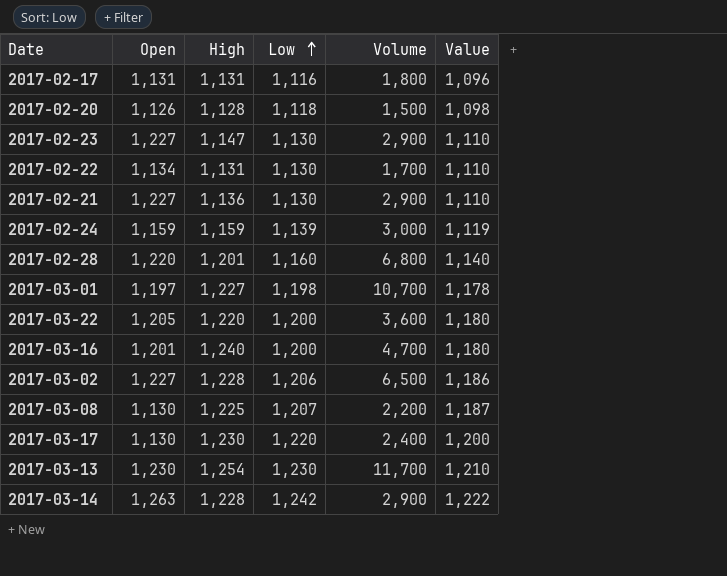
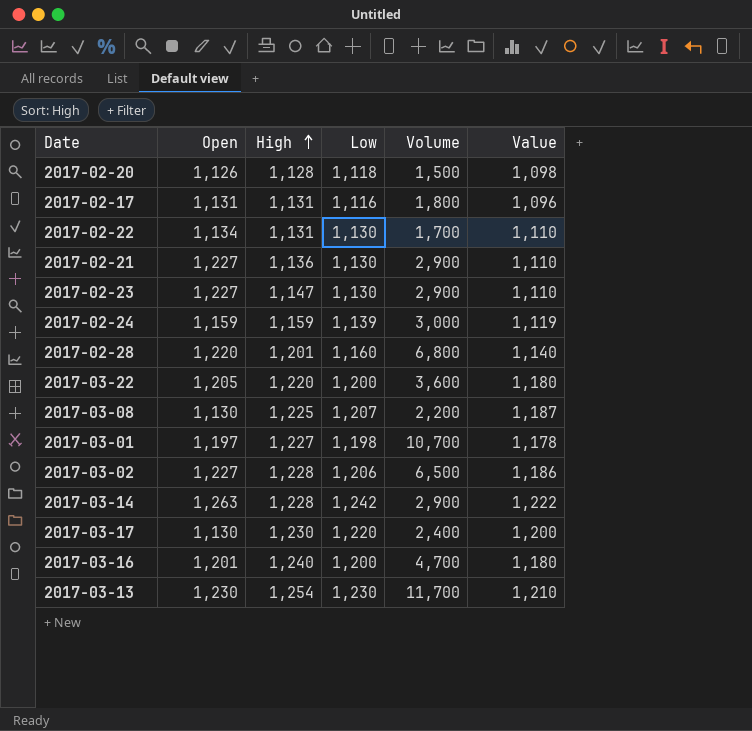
row order: Low ascending -> High ascending

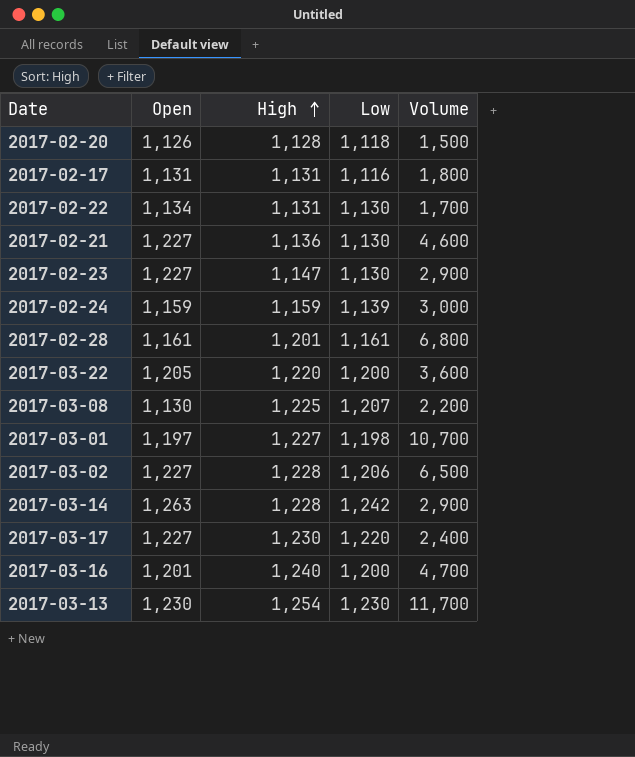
column Value | formula: [Low] - 20 -> none
2017-02-21 | Volume: 2,900 -> 4,600
2017-02-28 | Open: 1,220 -> 1,161
2017-02-28 | Low: 1,160 -> 1,161
2017-03-17 | Open: 1,130 -> 1,227

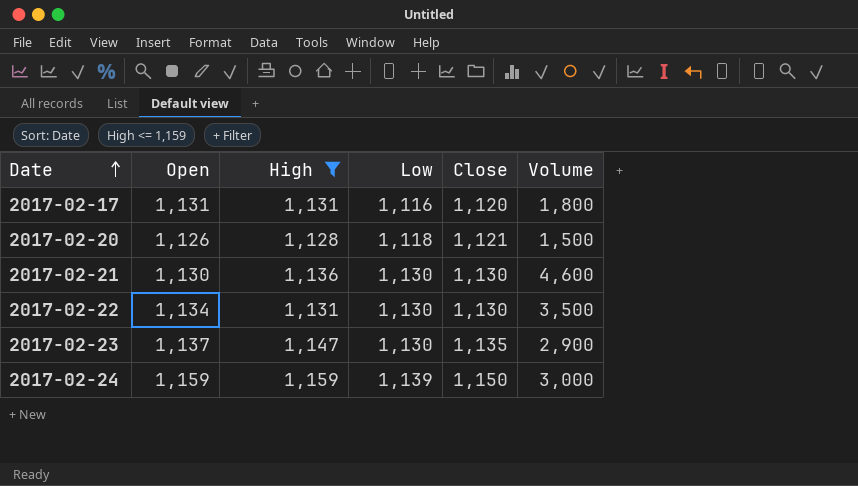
filter: none -> High <= 1,159
row order: High ascending -> Date ascending
column Close | position: none -> 5
2017-02-21 | Open: 1,227 -> 1,130
2017-02-22 | Volume: 1,700 -> 3,500
2017-02-23 | Open: 1,227 -> 1,137

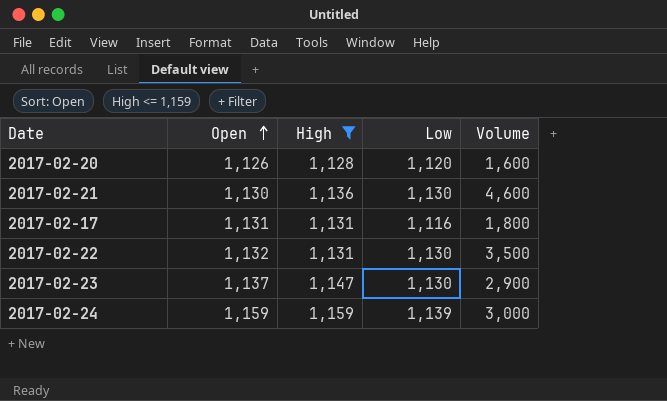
row order: Date ascending -> Open ascending
column Close | position: 5 -> none
2017-02-20 | Low: 1,118 -> 1,120
2017-02-20 | Volume: 1,500 -> 1,600
2017-02-22 | Open: 1,134 -> 1,132

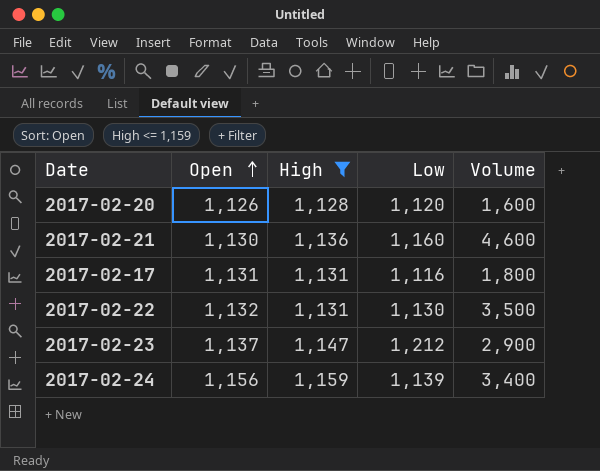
2017-02-21 | Low: 1,130 -> 1,160
2017-02-23 | Low: 1,130 -> 1,212
2017-02-24 | Open: 1,159 -> 1,156
2017-02-24 | Volume: 3,000 -> 3,400

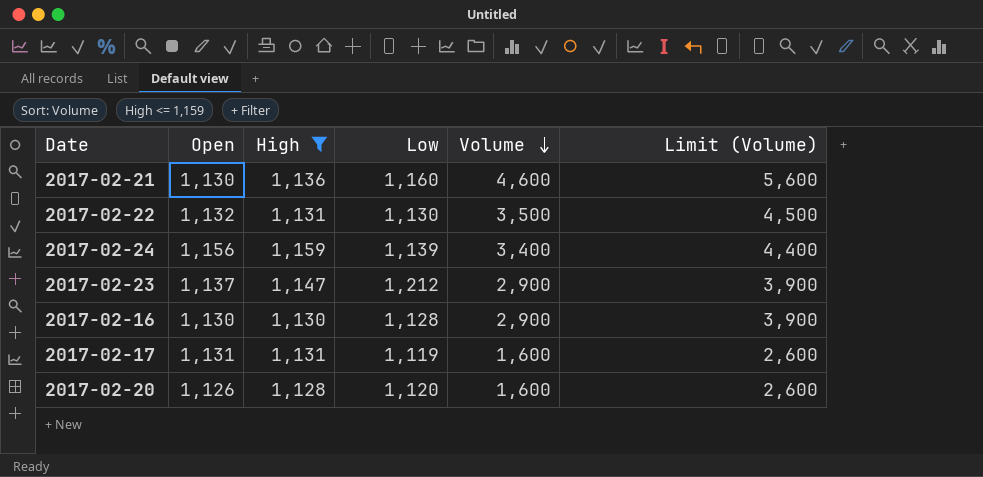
row order: Open ascending -> Volume descending
column Limit (Volume) | formula: none -> [Volume] + 1000
row 2017-02-16: none -> 1,130 | 1,130 | 1,128 | 2,900 | 3,900
2017-02-17 | Low: 1,116 -> 1,119
2017-02-17 | Volume: 1,800 -> 1,600

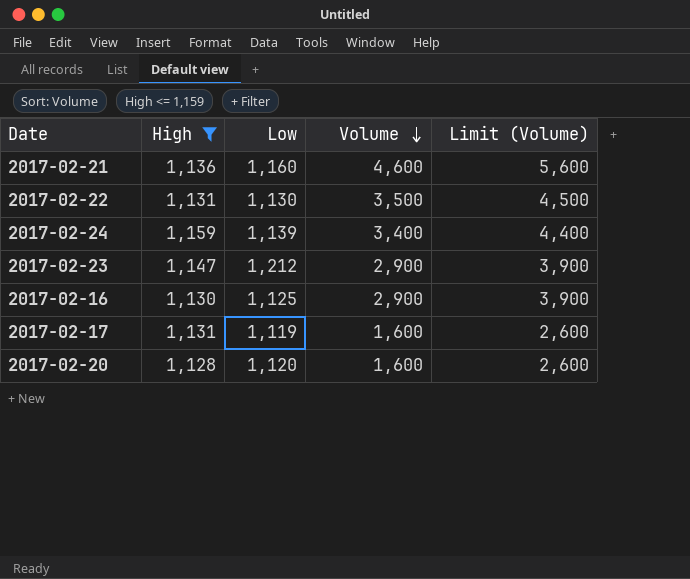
column Open | position: 2 -> none
2017-02-16 | Low: 1,128 -> 1,125

